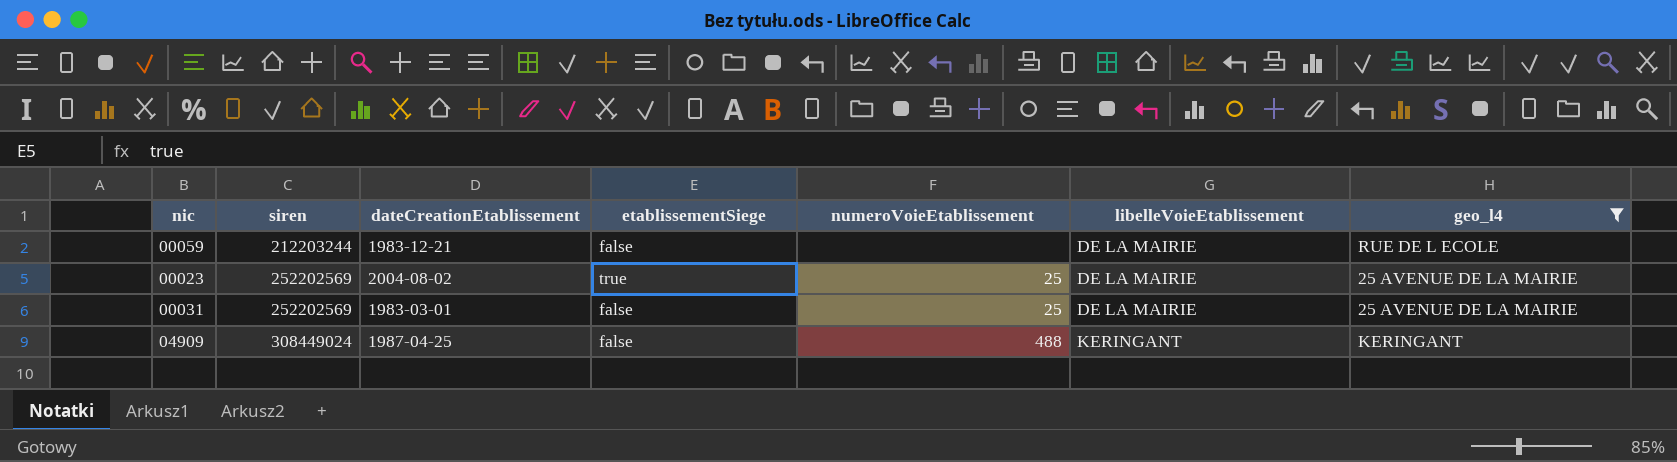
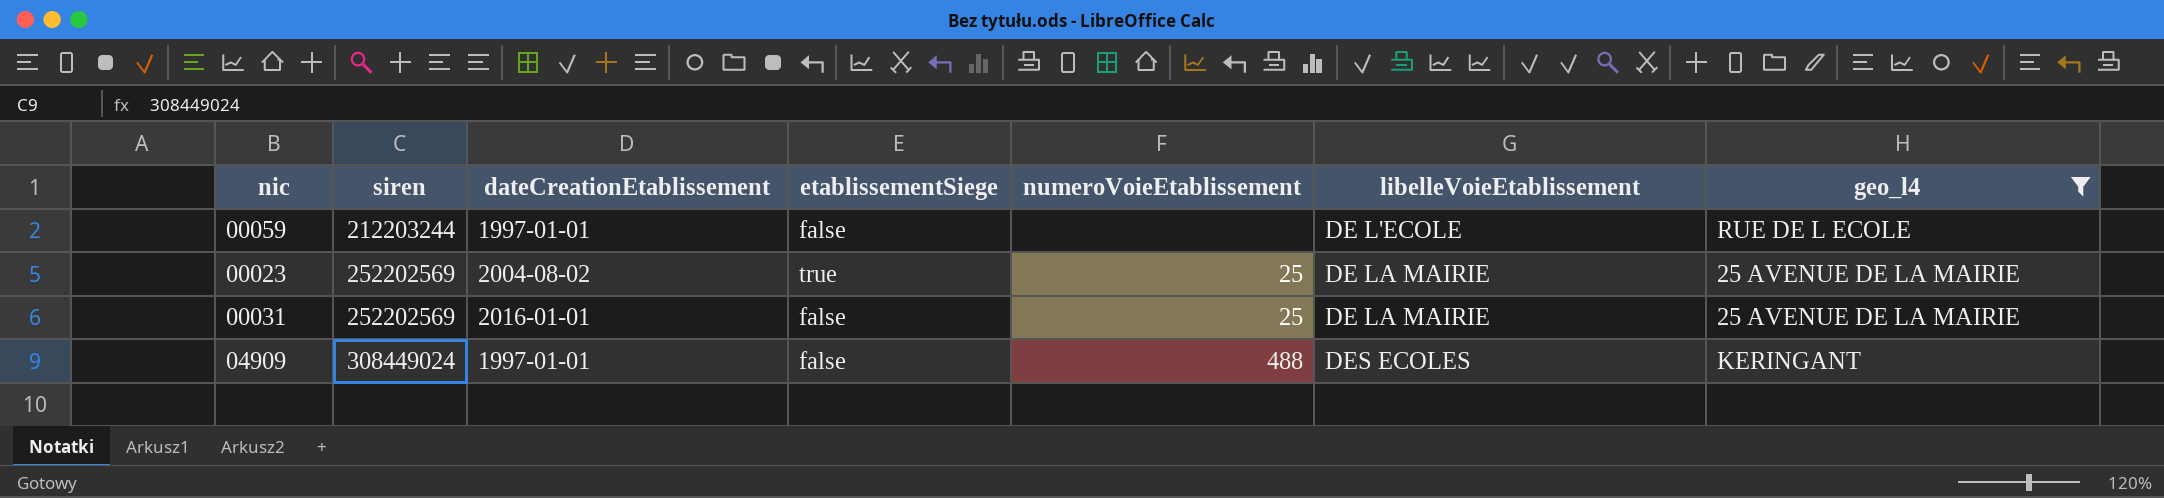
00059 | dateCreationEtablissement: 1983-12-21 -> 1997-01-01
00059 | libelleVoieEtablissement: DE LA MAIRIE -> DE L'ECOLE
00031 | dateCreationEtablissement: 1983-03-01 -> 2016-01-01
04909 | dateCreationEtablissement: 1987-04-25 -> 1997-01-01
04909 | libelleVoieEtablissement: KERINGANT -> DES ECOLES

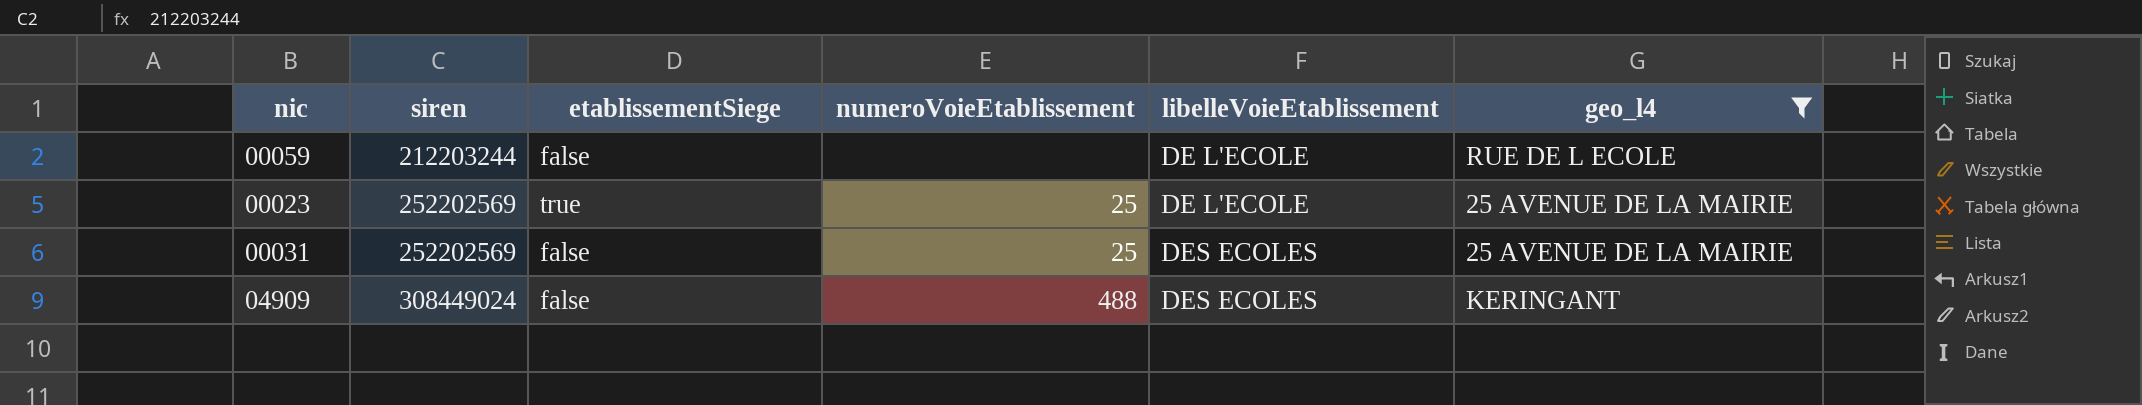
column dateCreationEtablissement | position: 3 -> none
00023 | libelleVoieEtablissement: DE LA MAIRIE -> DE L'ECOLE
00031 | libelleVoieEtablissement: DE LA MAIRIE -> DES ECOLES

